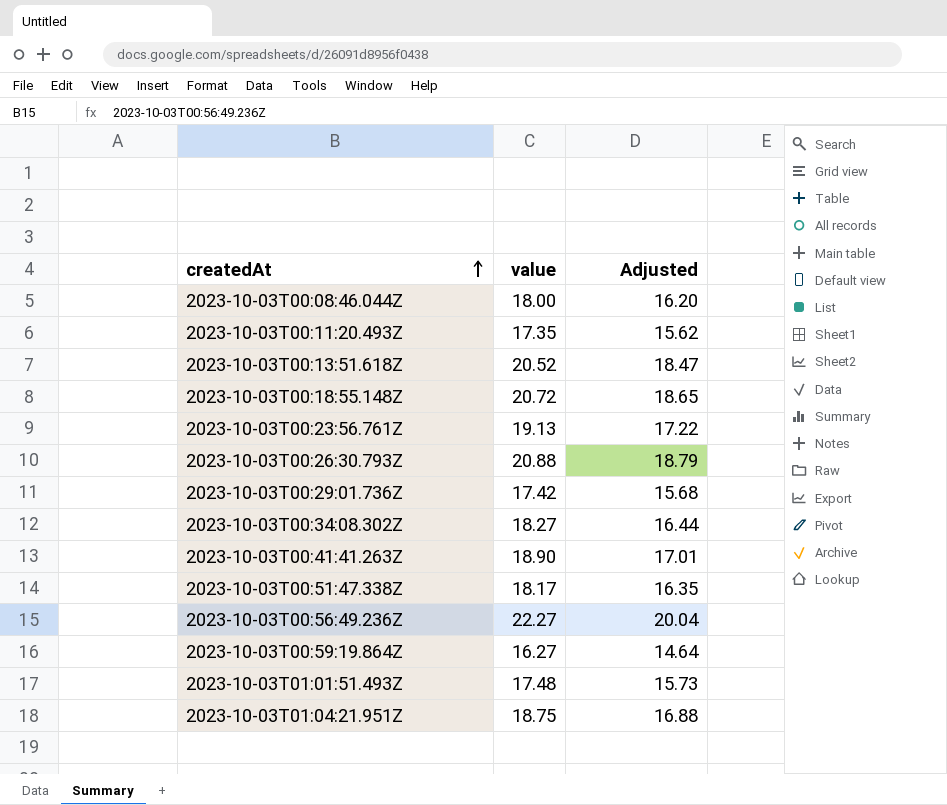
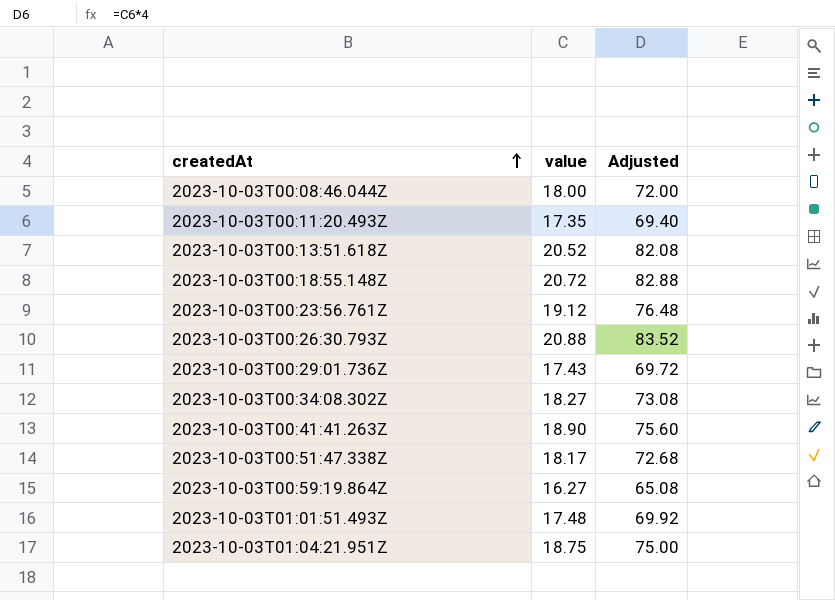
column Adjusted | formula: [value] * 0.9 -> [value] * 4
row 2023-10-03T00:56:49.236Z: 22.27 | 20.04 -> none
2023-10-03T00:23:56.761Z | value: 19.13 -> 19.12
2023-10-03T00:29:01.736Z | value: 17.42 -> 17.43

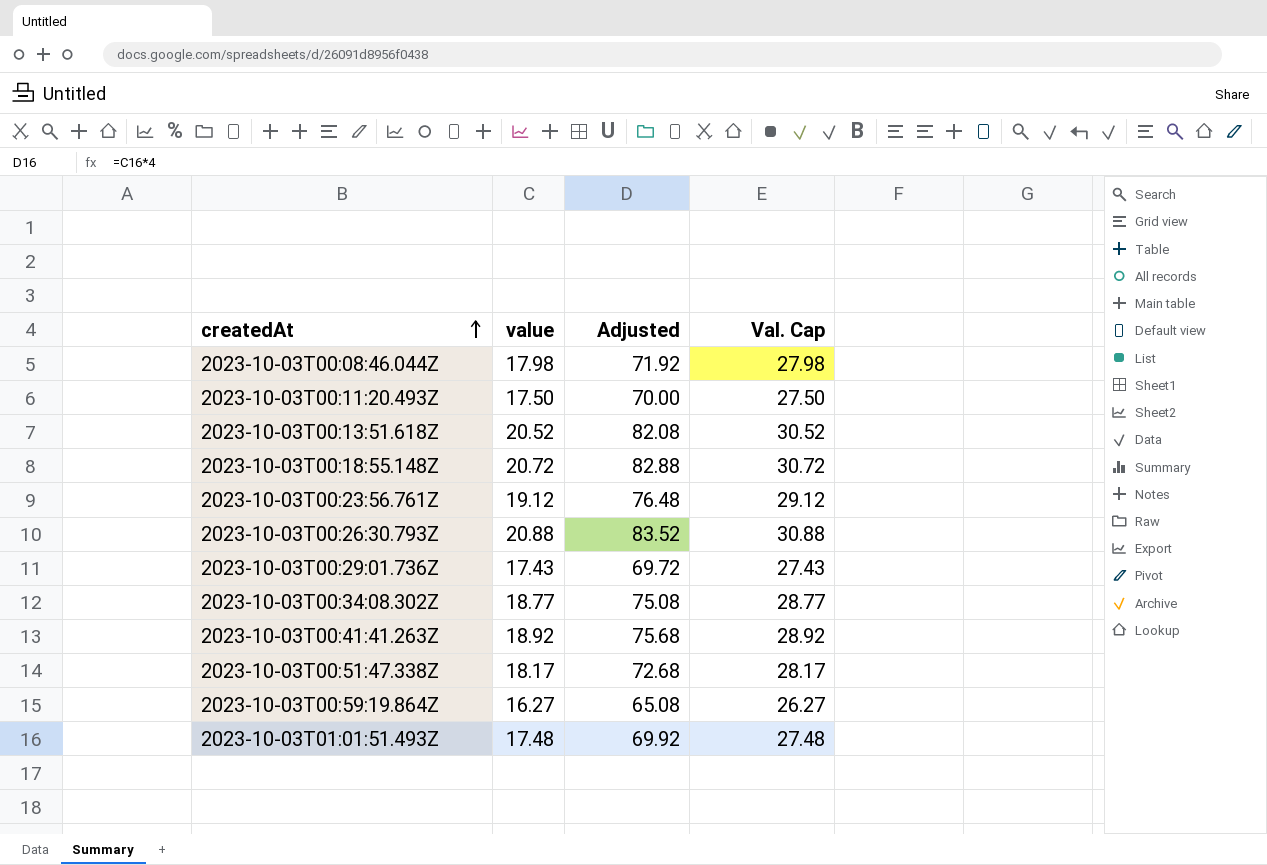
column Val. Cap | formula: none -> [value] + 10
row 2023-10-03T01:04:21.951Z: 18.75 | 75.00 -> none
2023-10-03T00:08:46.044Z | value: 18.00 -> 17.98
2023-10-03T00:08:46.044Z | Adjusted: 72.00 -> 71.92
2023-10-03T00:11:20.493Z | value: 17.35 -> 17.50
2023-10-03T00:11:20.493Z | Adjusted: 69.40 -> 70.00
2023-10-03T00:34:08.302Z | value: 18.27 -> 18.77
2023-10-03T00:34:08.302Z | Adjusted: 73.08 -> 75.08
2023-10-03T00:41:41.263Z | value: 18.90 -> 18.92
2023-10-03T00:41:41.263Z | Adjusted: 75.60 -> 75.68

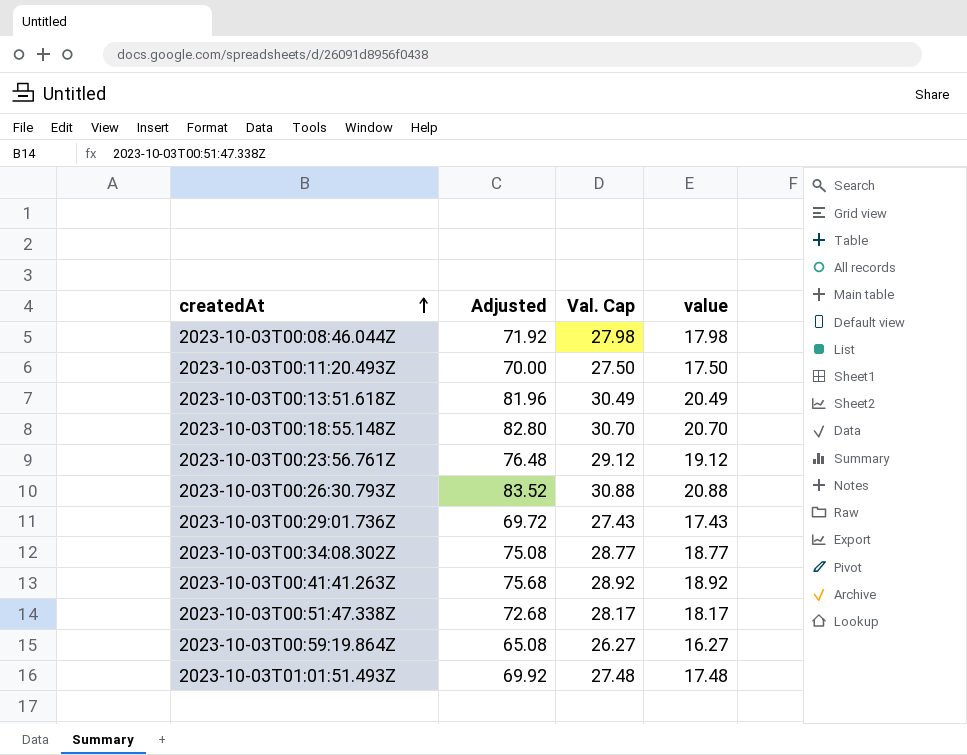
column value | position: 2 -> 4
2023-10-03T00:13:51.618Z | Adjusted: 82.08 -> 81.96
2023-10-03T00:13:51.618Z | Val. Cap: 30.52 -> 30.49
2023-10-03T00:13:51.618Z | value: 20.52 -> 20.49
2023-10-03T00:18:55.148Z | Adjusted: 82.88 -> 82.80
2023-10-03T00:18:55.148Z | Val. Cap: 30.72 -> 30.70
2023-10-03T00:18:55.148Z | value: 20.72 -> 20.70

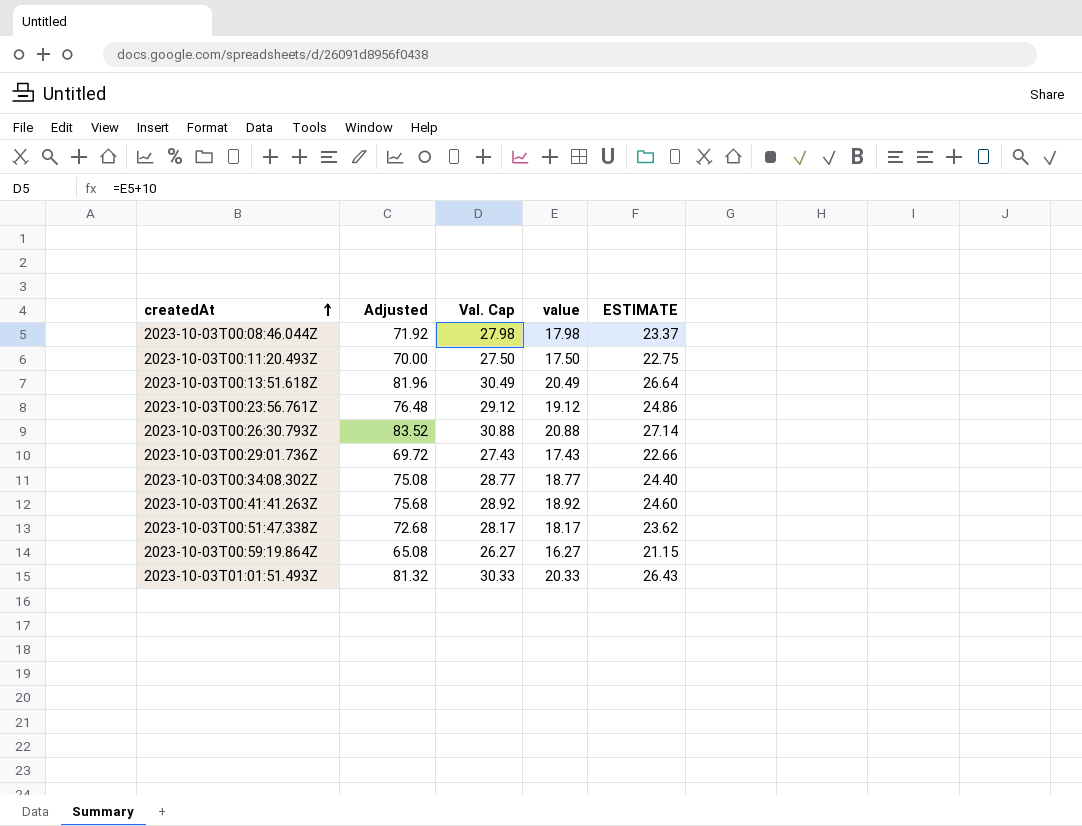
column ESTIMATE | formula: none -> [value] * 1.3
row 2023-10-03T00:18:55.148Z: 82.80 | 30.70 | 20.70 -> none
2023-10-03T01:01:51.493Z | Adjusted: 69.92 -> 81.32
2023-10-03T01:01:51.493Z | Val. Cap: 27.48 -> 30.33
2023-10-03T01:01:51.493Z | value: 17.48 -> 20.33

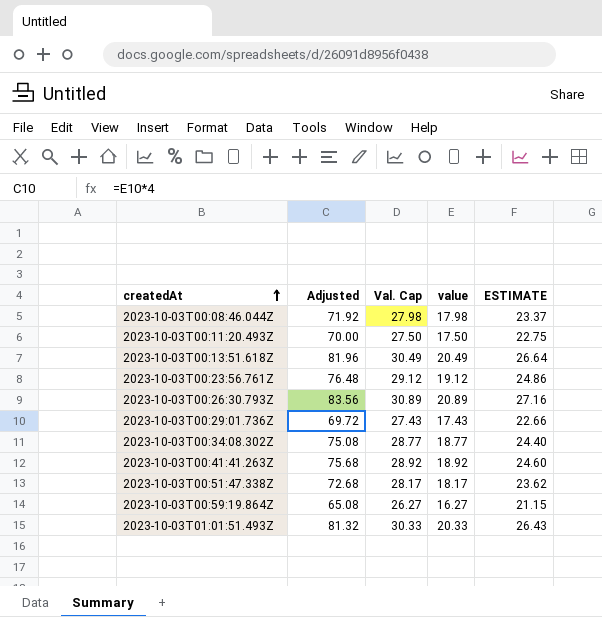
2023-10-03T00:26:30.793Z | Adjusted: 83.52 -> 83.56
2023-10-03T00:26:30.793Z | Val. Cap: 30.88 -> 30.89
2023-10-03T00:26:30.793Z | value: 20.88 -> 20.89
2023-10-03T00:26:30.793Z | ESTIMATE: 27.14 -> 27.16

